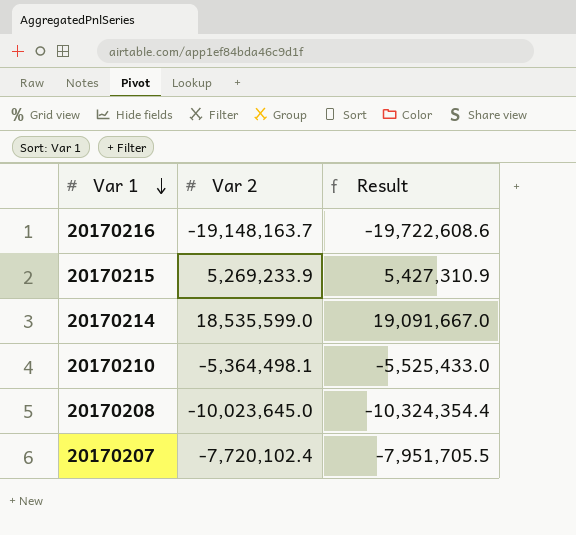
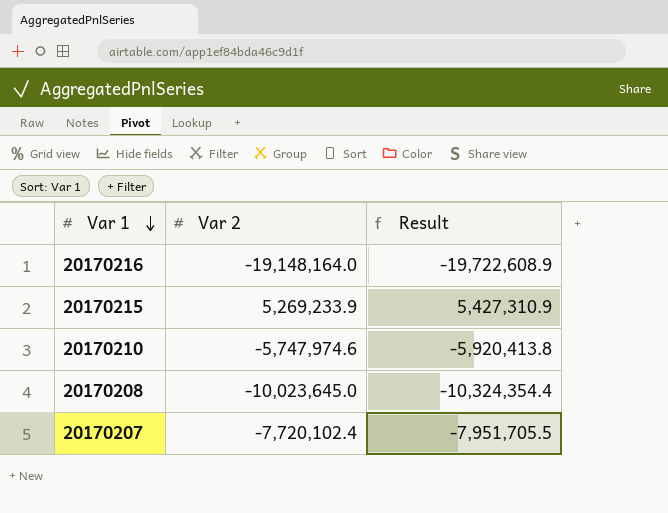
row 20170214: 18,535,599.0 | 19,091,667.0 -> none
20170216 | Var 2: -19,148,163.7 -> -19,148,164.0
20170216 | Result: -19,722,608.6 -> -19,722,608.9
20170210 | Var 2: -5,364,498.1 -> -5,747,974.6
20170210 | Result: -5,525,433.0 -> -5,920,413.8

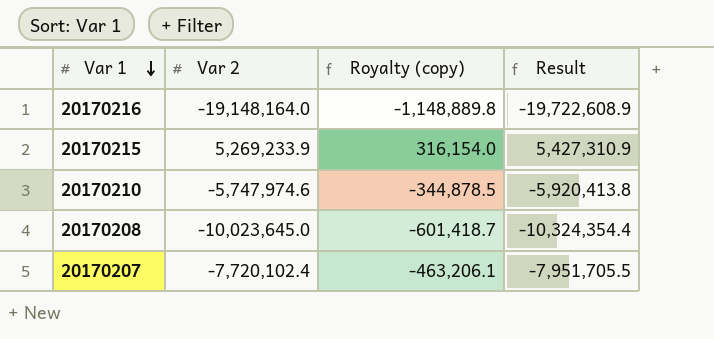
column Royalty (copy) | formula: none -> [Var 2] * 0.06

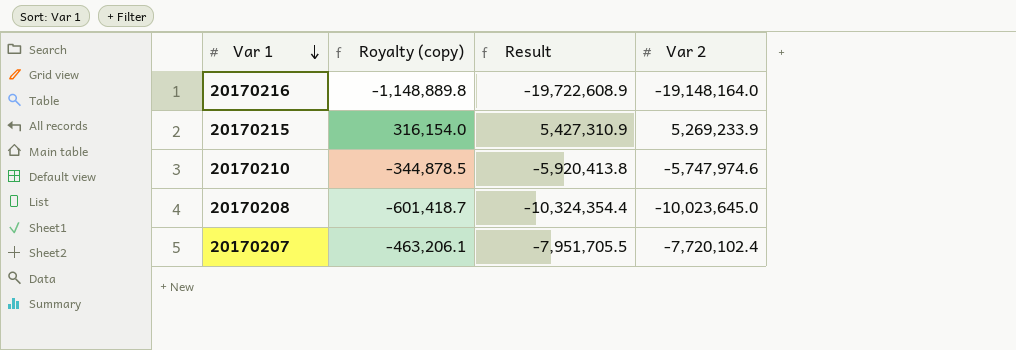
column Var 2 | position: 2 -> 4

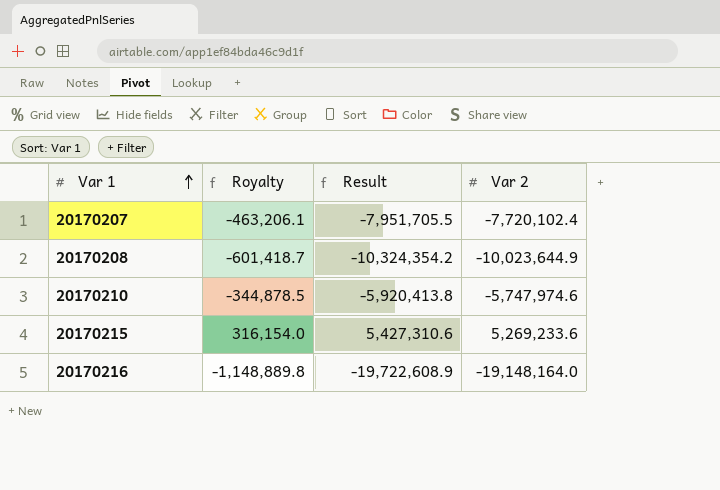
row order: Var 1 descending -> Var 1 ascending
column name: Royalty (copy) -> Royalty
20170208 | Result: -10,324,354.4 -> -10,324,354.2
20170208 | Var 2: -10,023,645.0 -> -10,023,644.9
20170215 | Result: 5,427,310.9 -> 5,427,310.6
20170215 | Var 2: 5,269,233.9 -> 5,269,233.6

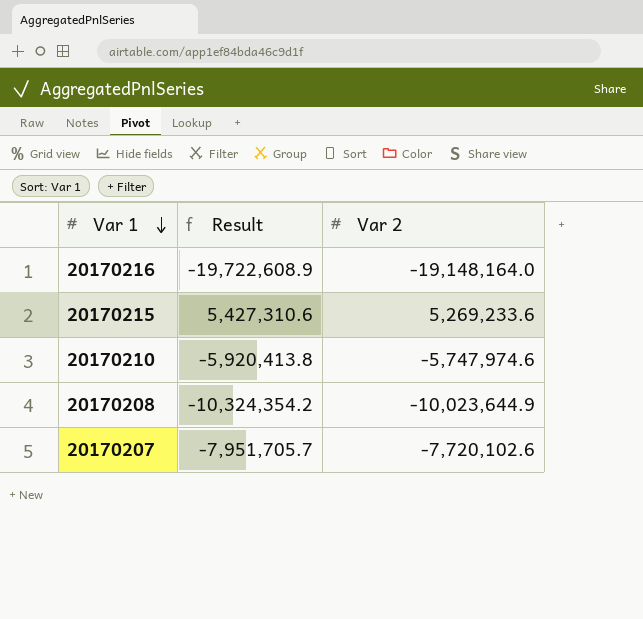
row order: Var 1 ascending -> Var 1 descending
column Royalty | formula: [Var 2] * 0.06 -> none
20170207 | Result: -7,951,705.5 -> -7,951,705.7
20170207 | Var 2: -7,720,102.4 -> -7,720,102.6

